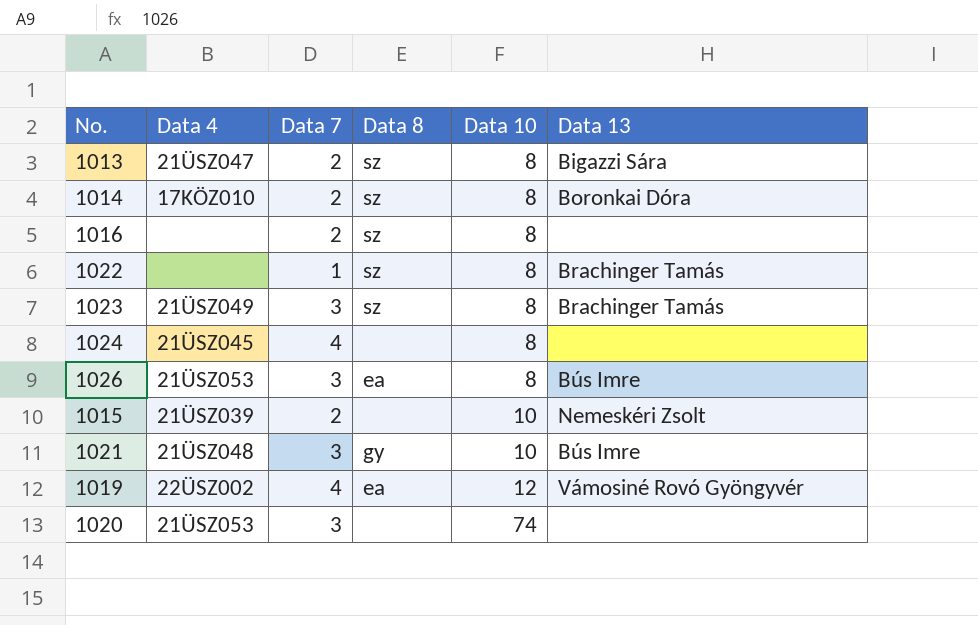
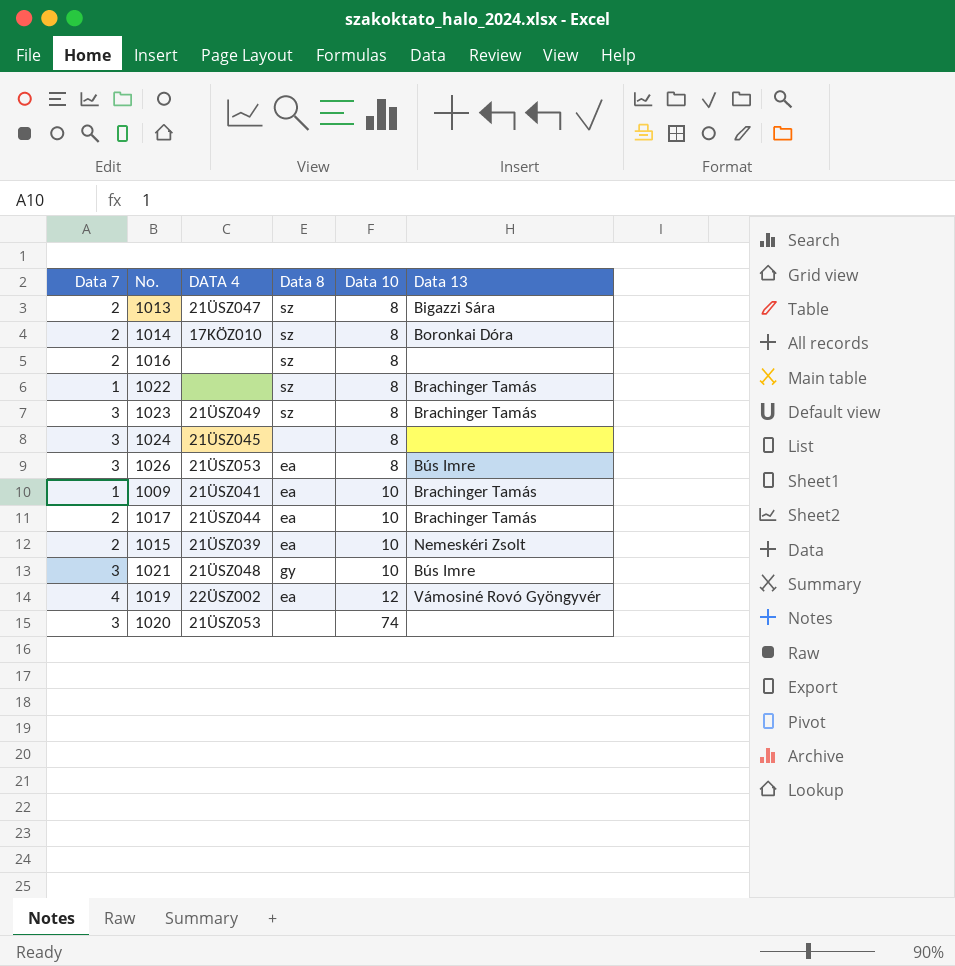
column Data 7 | position: 3 -> 1
column name: Data 4 -> DATA 4
1024 | Data 7: 4 -> 3
row 1009: none -> 1 | 21ÜSZ041 | ea | 10 | Brachinger Tamás
row 1017: none -> 2 | 21ÜSZ044 | ea | 10 | Brachinger Tamás
1015 | Data 8: none -> ea

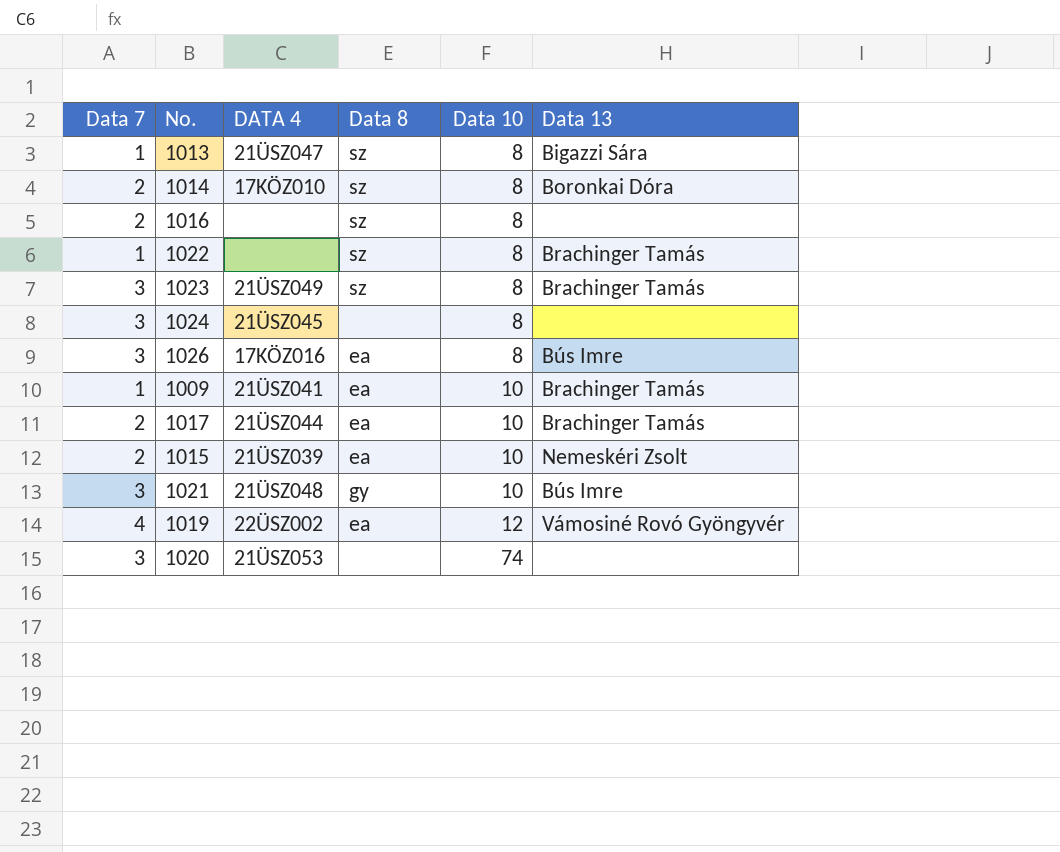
1013 | Data 7: 2 -> 1
1026 | DATA 4: 21ÜSZ053 -> 17KÖZ016

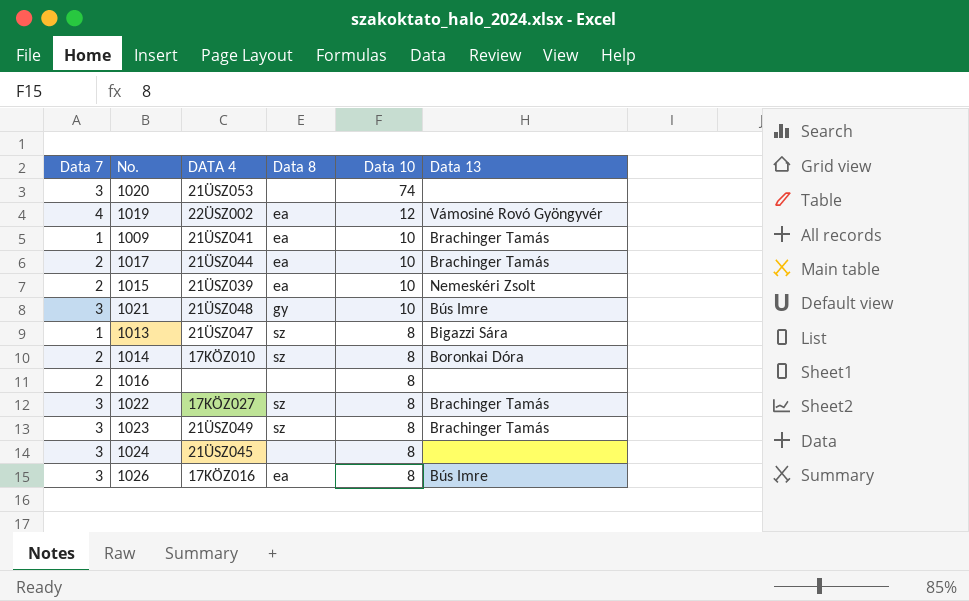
row order: Data 10 ascending -> Data 10 descending
1016 | Data 8: sz -> none
1022 | Data 7: 1 -> 3
1022 | DATA 4: none -> 17KÖZ027

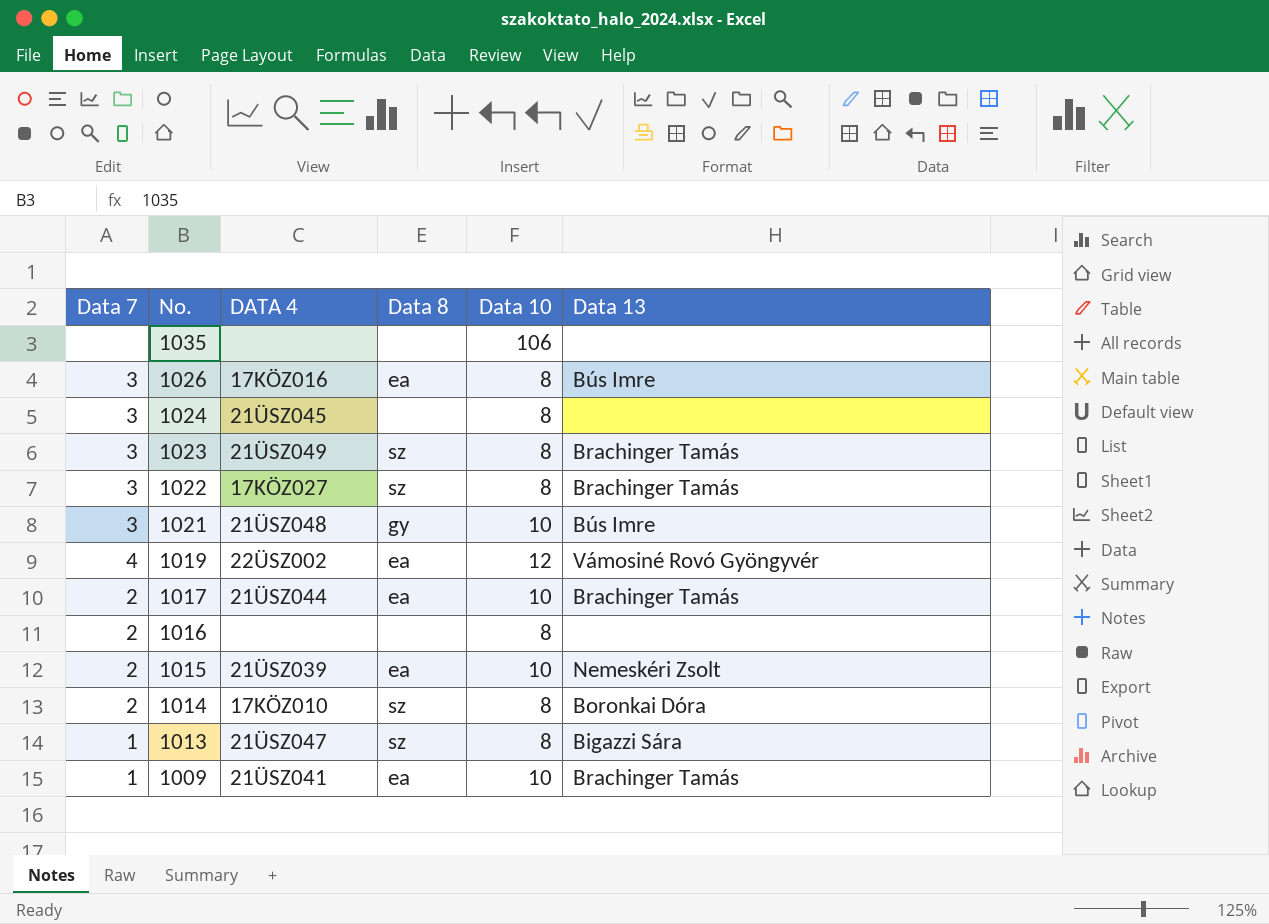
row order: Data 10 descending -> No. descending
row 1020: 3 | 21ÜSZ053 | none | 74 | none -> none
row 1035: none -> none | none | none | 106 | none

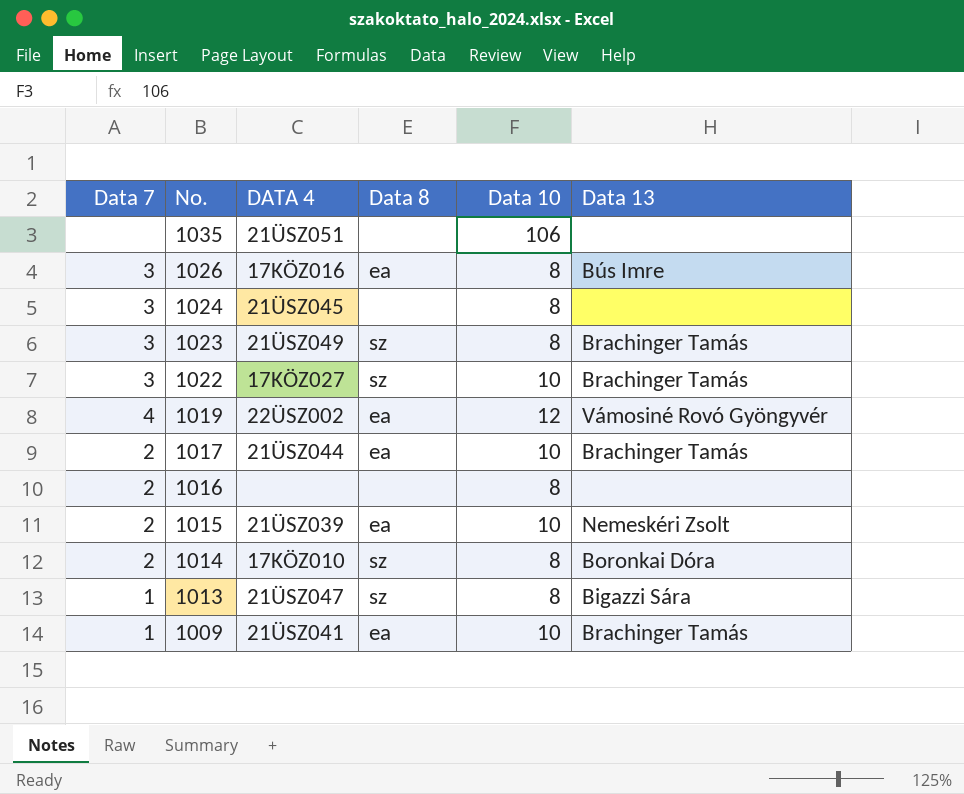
row 1021: 3 | 21ÜSZ048 | gy | 10 | Bús Imre -> none
1035 | DATA 4: none -> 21ÜSZ051
1022 | Data 10: 8 -> 10

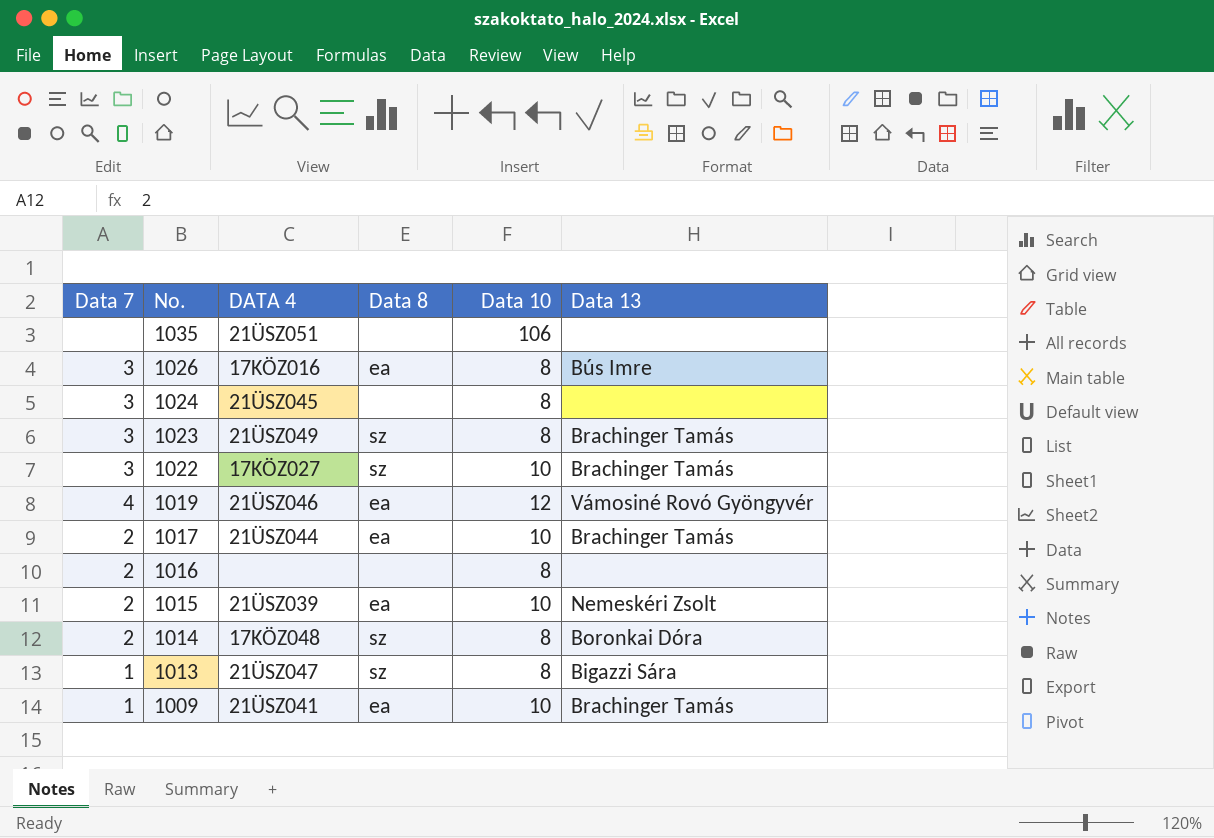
1019 | DATA 4: 22ÜSZ002 -> 21ÜSZ046
1014 | DATA 4: 17KÖZ010 -> 17KÖZ048

